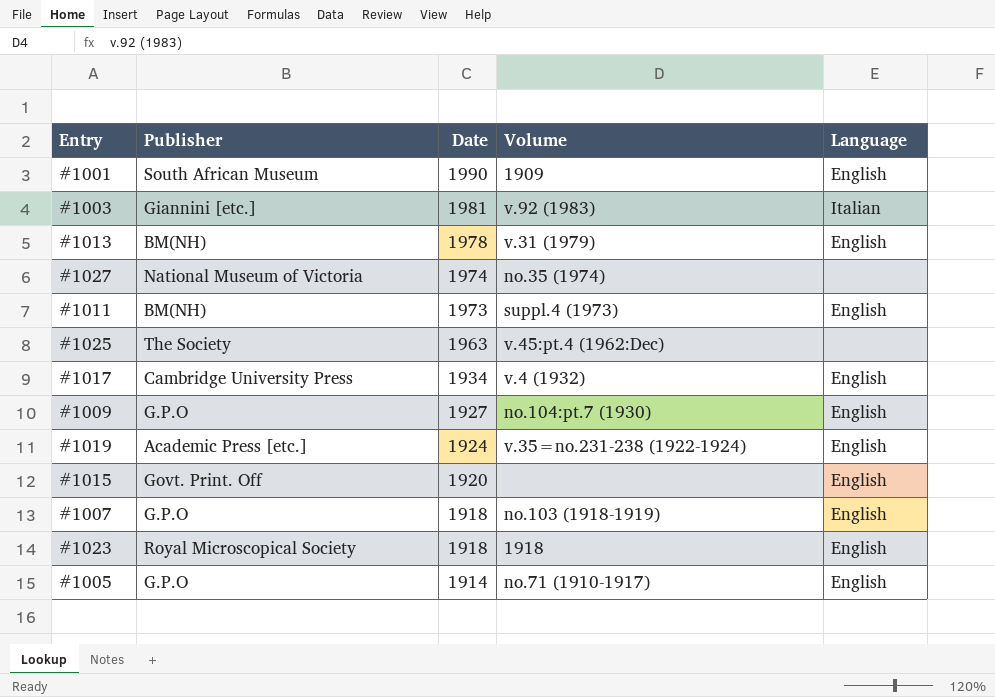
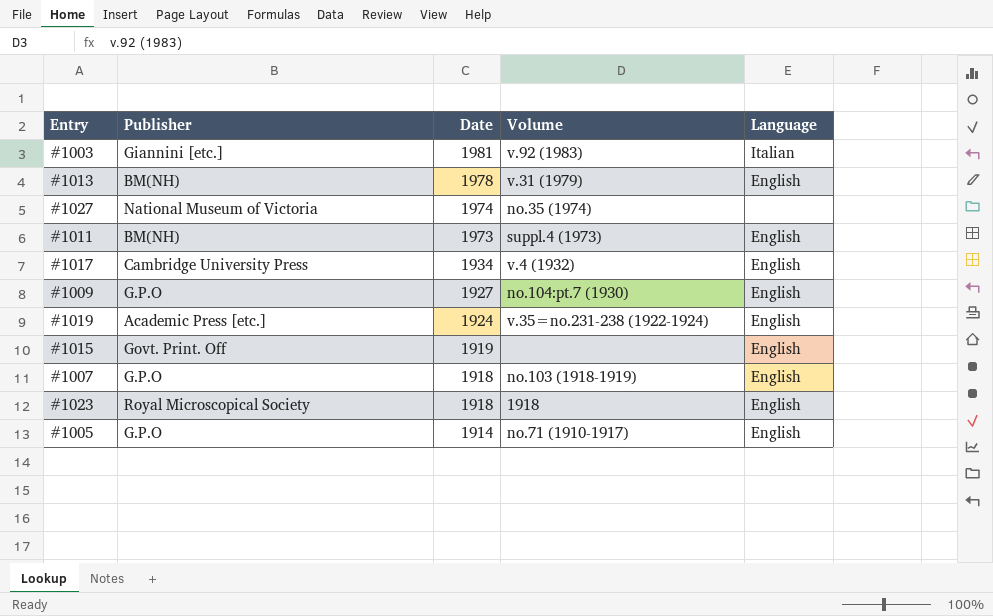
row #1001: South African Museum | 1990 | 1909 | English -> none
row #1025: The Society | 1963 | v.45:pt.4 (1962:Dec) | none -> none
#1015 | Date: 1920 -> 1919

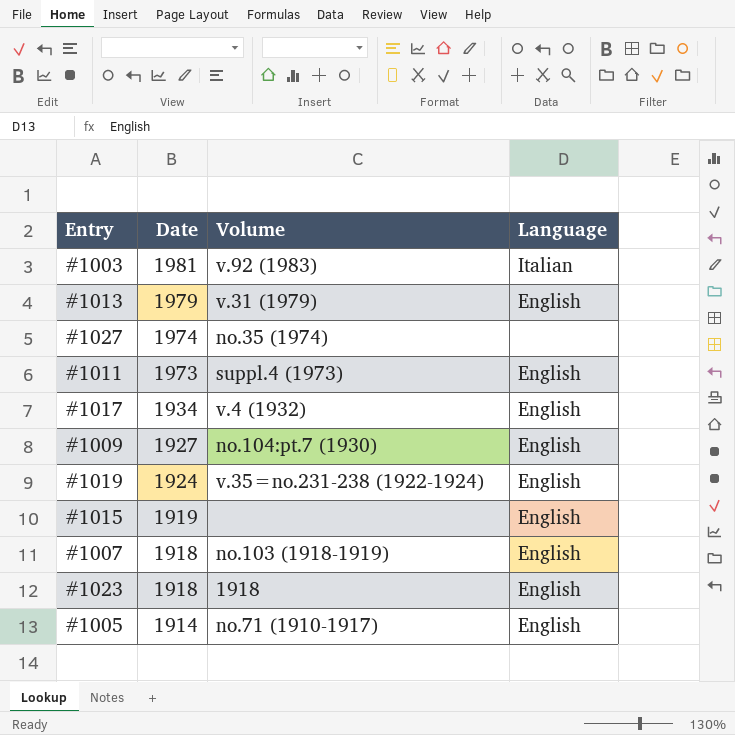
column Publisher | position: 2 -> none
#1013 | Date: 1978 -> 1979

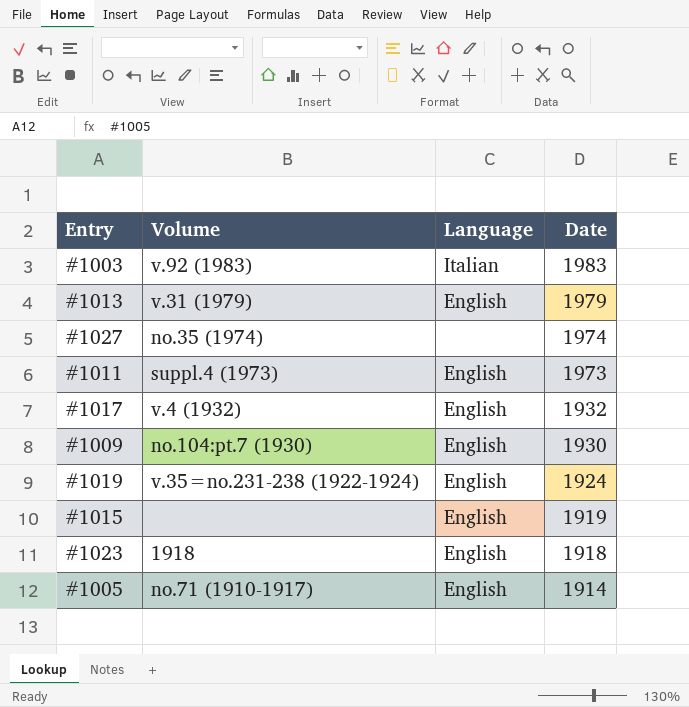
column Date | position: 2 -> 4
row #1007: 1918 | no.103 (1918-1919) | English -> none
#1003 | Date: 1981 -> 1983
#1017 | Date: 1934 -> 1932
#1009 | Date: 1927 -> 1930

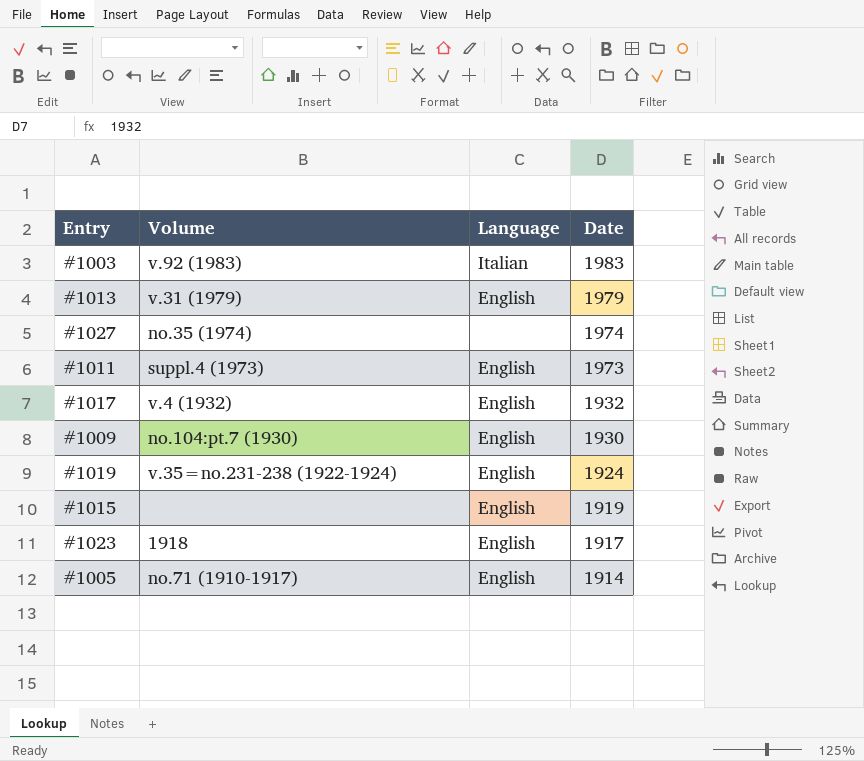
#1023 | Date: 1918 -> 1917

